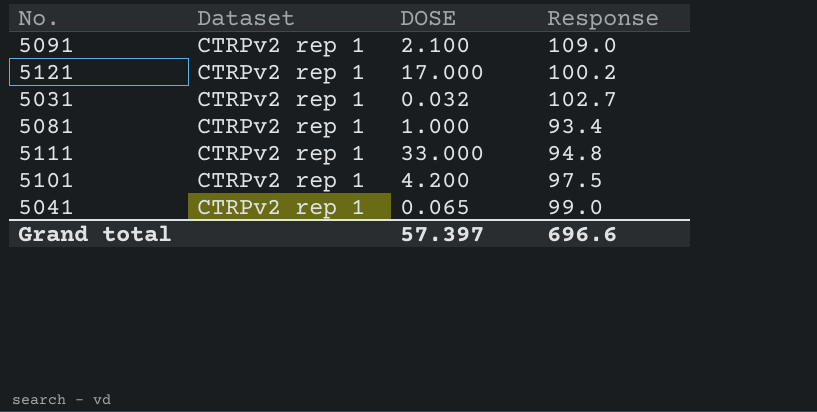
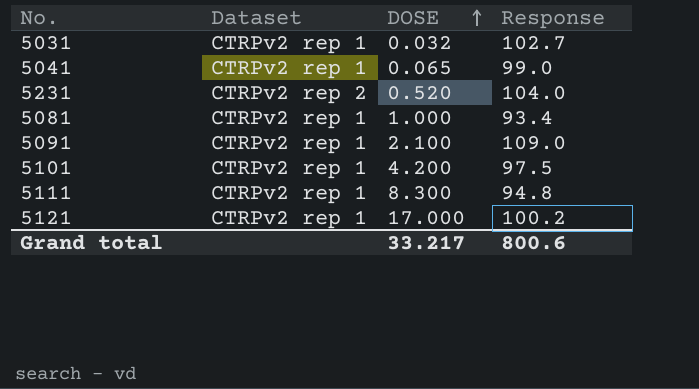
row order: none -> DOSE ascending
row 5231: none -> CTRPv2 rep 2 | 0.520 | 104.0
5111 | DOSE: 33.000 -> 8.300
Grand total | DOSE: 57.397 -> 33.217
Grand total | Response: 696.6 -> 800.6

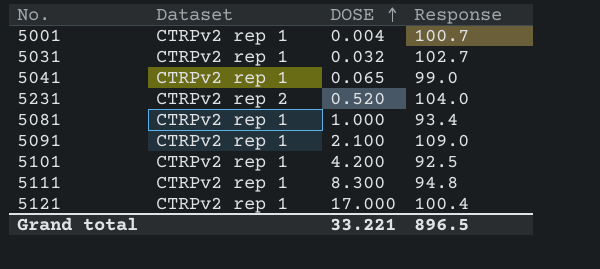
row 5001: none -> CTRPv2 rep 1 | 0.004 | 100.7
5101 | Response: 97.5 -> 92.5
5121 | Response: 100.2 -> 100.4
Grand total | DOSE: 33.217 -> 33.221
Grand total | Response: 800.6 -> 896.5

